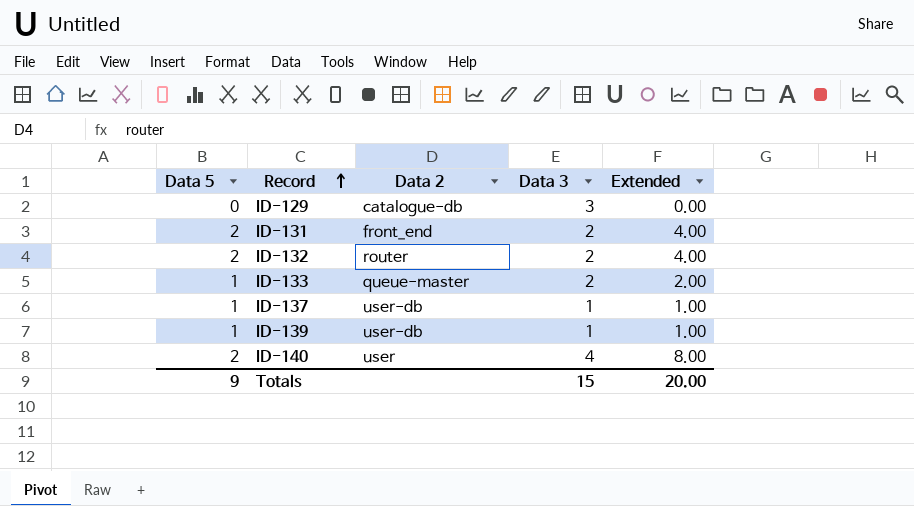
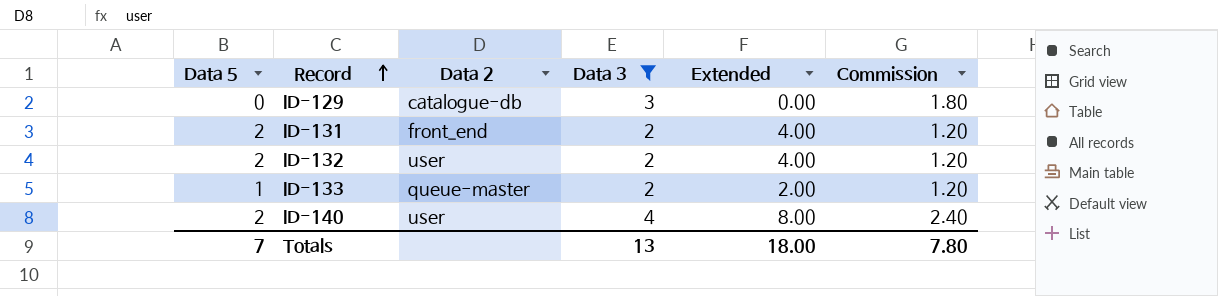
filter: none -> Data 3 != 1
column Commission | formula: none -> [Data 3] * 0.6
ID-132 | Data 2: router -> user
Totals | Data 5: 9 -> 7
Totals | Data 3: 15 -> 13
Totals | Extended: 20.00 -> 18.00

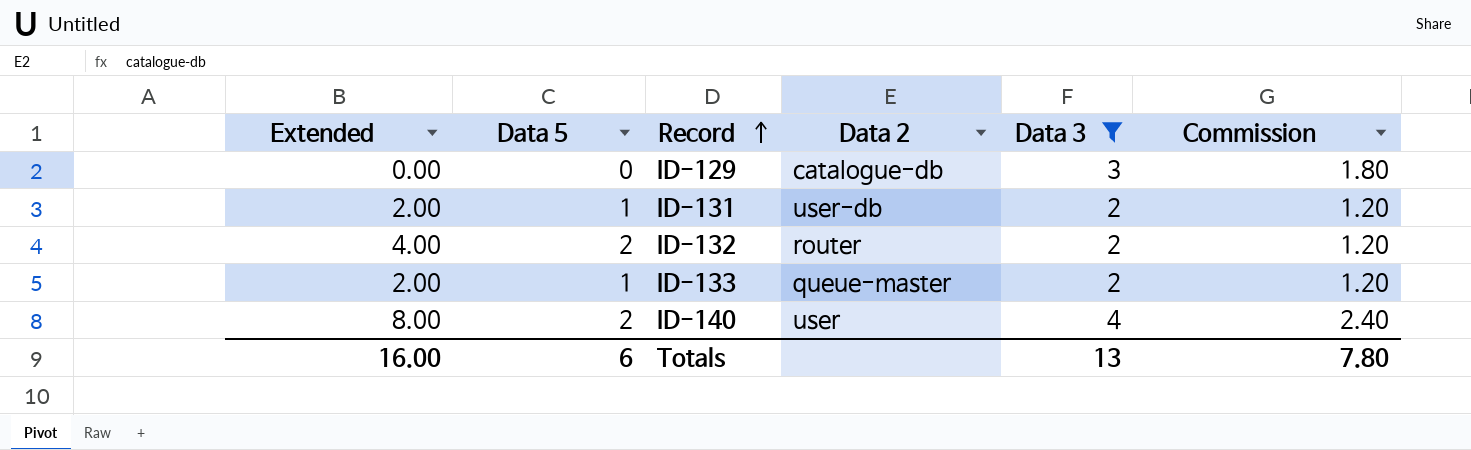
column Extended | position: 5 -> 1
ID-131 | Extended: 4.00 -> 2.00
ID-131 | Data 5: 2 -> 1
ID-131 | Data 2: front_end -> user-db
ID-132 | Data 2: user -> router
Totals | Extended: 18.00 -> 16.00
Totals | Data 5: 7 -> 6

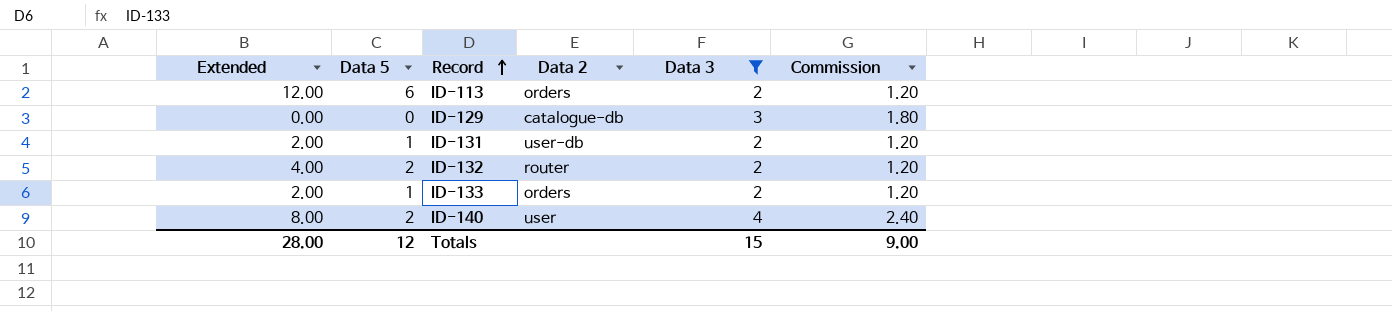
row ID-113: none -> 12.00 | 6 | orders | 2 | 1.20
ID-133 | Data 2: queue-master -> orders
Totals | Extended: 16.00 -> 28.00
Totals | Data 5: 6 -> 12
Totals | Data 3: 13 -> 15
Totals | Commission: 7.80 -> 9.00

